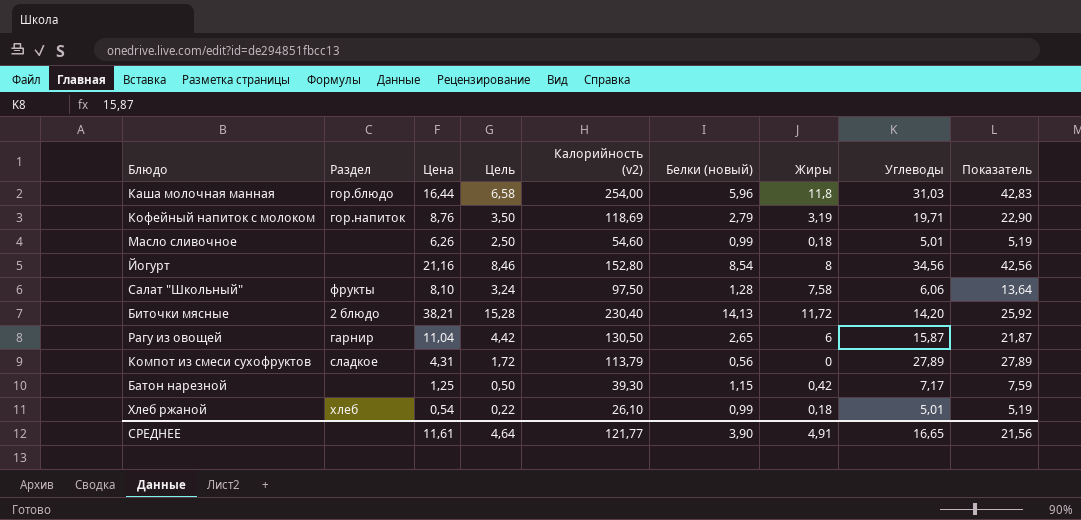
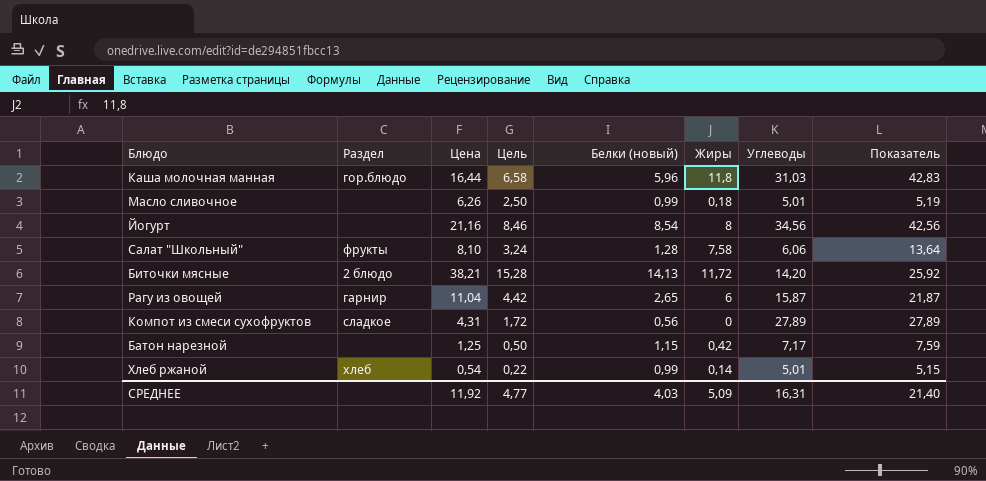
column Калорийность (v2) | position: 5 -> none
row Кофейный напиток с молоком: гор.напиток | 8,76 | 3,50 | 118,69 | 2,79 | 3,19 | 19,71 | 22,90 -> none
Хлеб ржаной | Жиры: 0,18 -> 0,14
Хлеб ржаной | Показатель: 5,19 -> 5,15
СРЕДНЕЕ | Цена: 11,61 -> 11,92
СРЕДНЕЕ | Цель: 4,64 -> 4,77
СРЕДНЕЕ | Белки (новый): 3,90 -> 4,03
СРЕДНЕЕ | Жиры: 4,91 -> 5,09
СРЕДНЕЕ | Углеводы: 16,65 -> 16,31
СРЕДНЕЕ | Показатель: 21,56 -> 21,40

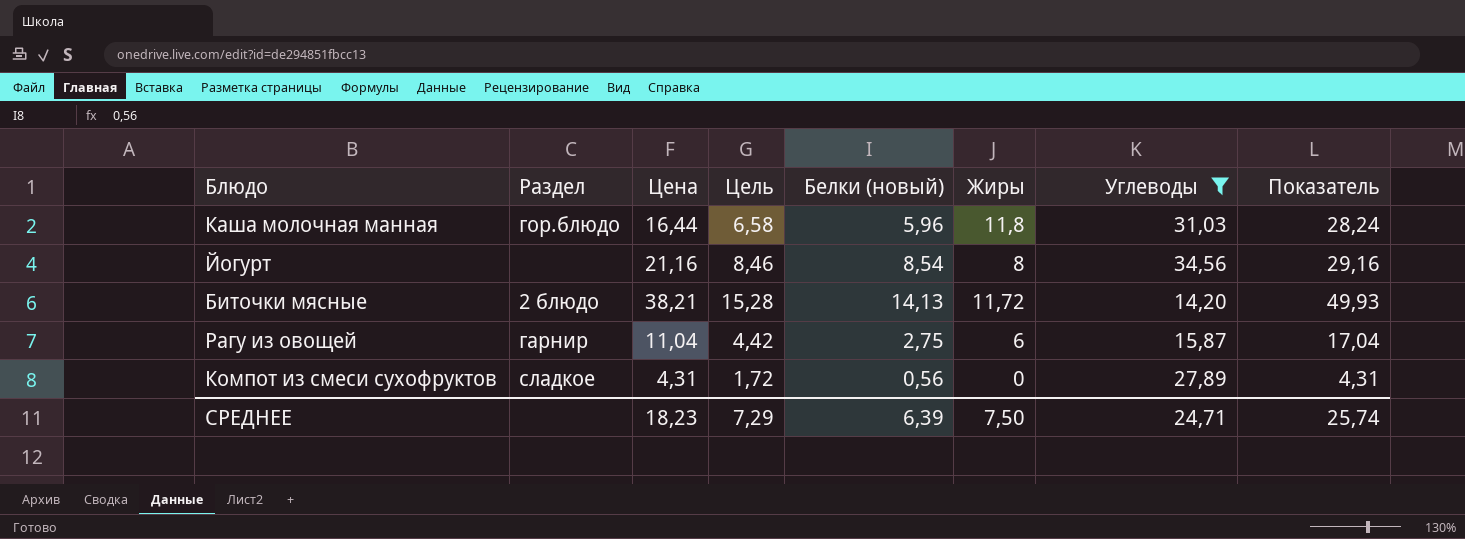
filter: none -> Углеводы >= 14,20
column Показатель | formula: [Жиры] + [Углеводы] -> [Цена] + [Жиры]
Рагу из овощей | Белки (новый): 2,65 -> 2,75
СРЕДНЕЕ | Цена: 11,92 -> 18,23
СРЕДНЕЕ | Цель: 4,77 -> 7,29
СРЕДНЕЕ | Белки (новый): 4,03 -> 6,39
СРЕДНЕЕ | Жиры: 5,09 -> 7,50
СРЕДНЕЕ | Углеводы: 16,31 -> 24,71
СРЕДНЕЕ | Показатель: 21,40 -> 25,74

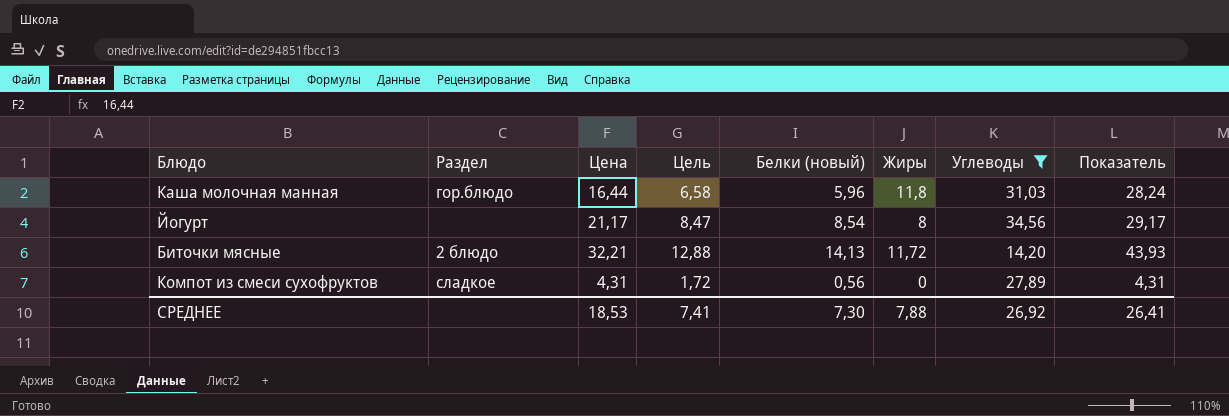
row Рагу из овощей: гарнир | 11,04 | 4,42 | 2,75 | 6 | 15,87 | 17,04 -> none
Йогурт | Цена: 21,16 -> 21,17
Йогурт | Цель: 8,46 -> 8,47
Йогурт | Показатель: 29,16 -> 29,17
Биточки мясные | Цена: 38,21 -> 32,21
Биточки мясные | Цель: 15,28 -> 12,88
Биточки мясные | Показатель: 49,93 -> 43,93
СРЕДНЕЕ | Цена: 18,23 -> 18,53
СРЕДНЕЕ | Цель: 7,29 -> 7,41
СРЕДНЕЕ | Белки (новый): 6,39 -> 7,30
СРЕДНЕЕ | Жиры: 7,50 -> 7,88
СРЕДНЕЕ | Углеводы: 24,71 -> 26,92
СРЕДНЕЕ | Показатель: 25,74 -> 26,41

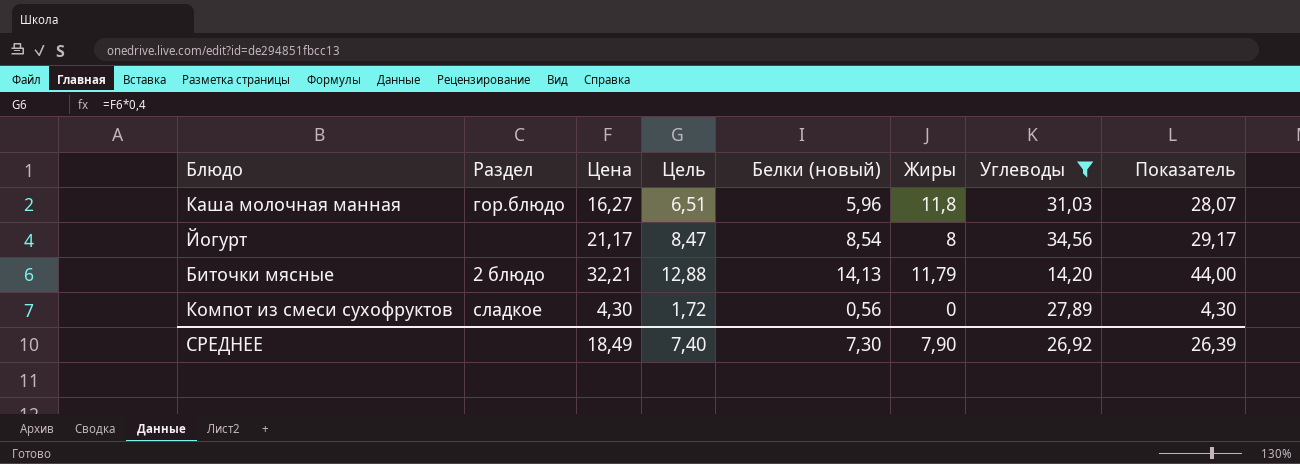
Каша молочная манная | Цена: 16,44 -> 16,27
Каша молочная манная | Цель: 6,58 -> 6,51
Каша молочная манная | Показатель: 28,24 -> 28,07
Биточки мясные | Жиры: 11,72 -> 11,79
Биточки мясные | Показатель: 43,93 -> 44,00
Компот из смеси сухофруктов | Цена: 4,31 -> 4,30
Компот из смеси сухофруктов | Показатель: 4,31 -> 4,30
СРЕДНЕЕ | Цена: 18,53 -> 18,49
СРЕДНЕЕ | Цель: 7,41 -> 7,40
СРЕДНЕЕ | Жиры: 7,88 -> 7,90
СРЕДНЕЕ | Показатель: 26,41 -> 26,39

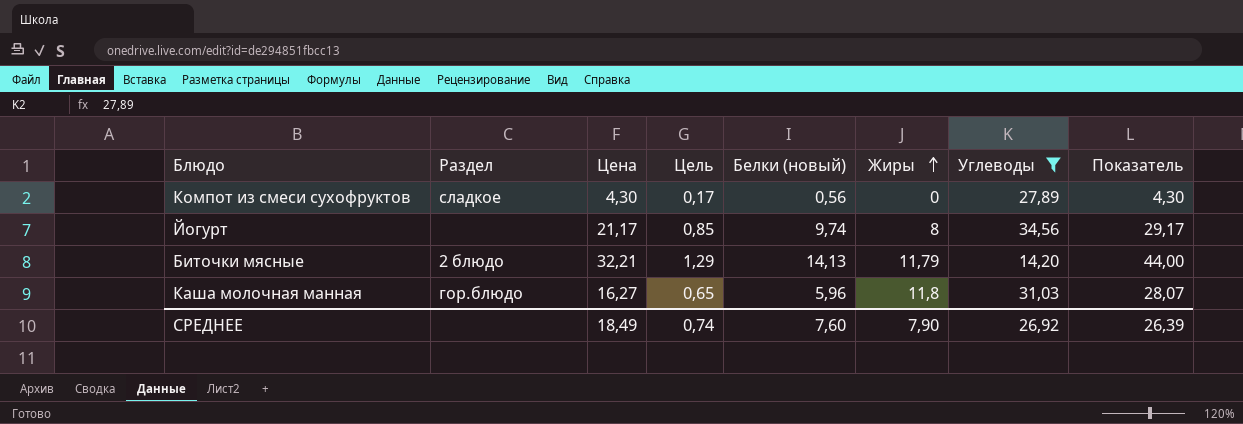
row order: none -> Жиры ascending
column Цель | formula: [Цена] * 0,4 -> [Цена] * 0,04
Йогурт | Белки (новый): 8,54 -> 9,74
СРЕДНЕЕ | Цель: 7,40 -> 0,74
СРЕДНЕЕ | Белки (новый): 7,30 -> 7,60

